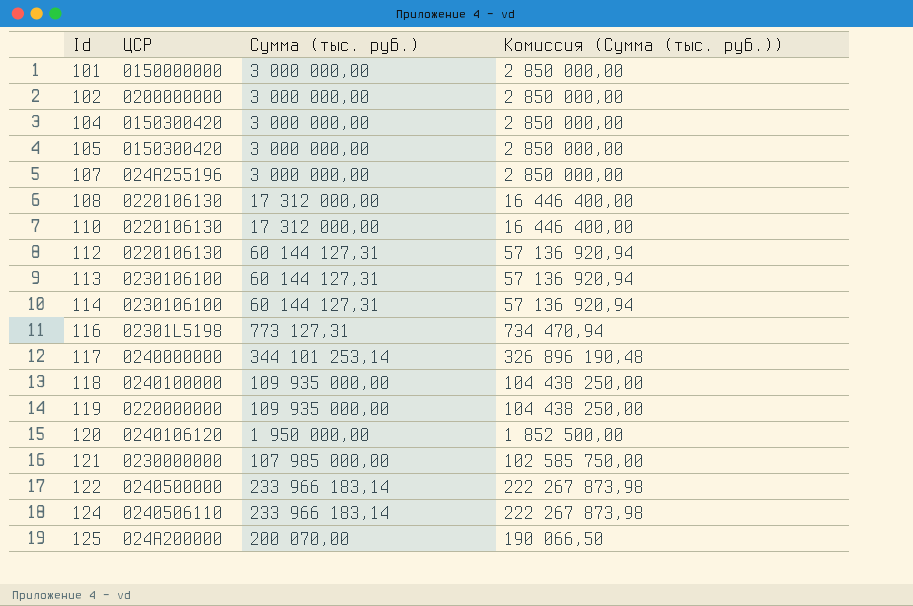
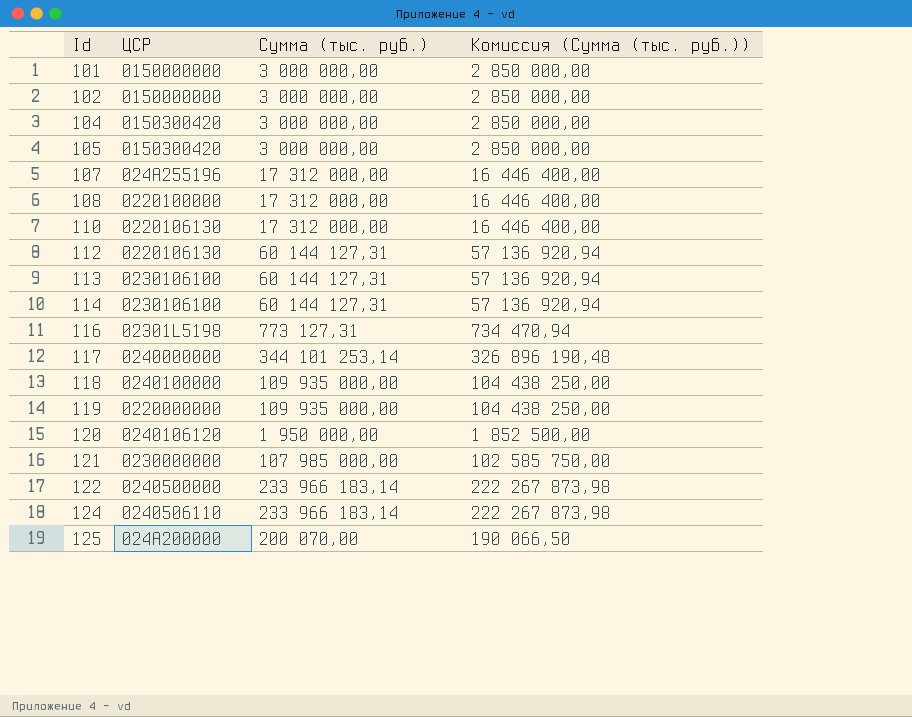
102 | ЦСР: 0200000000 -> 0150000000
107 | Сумма (тыс. руб.): 3 000 000,00 -> 17 312 000,00
107 | Комиссия (Сумма (тыс. руб.)): 2 850 000,00 -> 16 446 400,00
108 | ЦСР: 0220106130 -> 0220100000

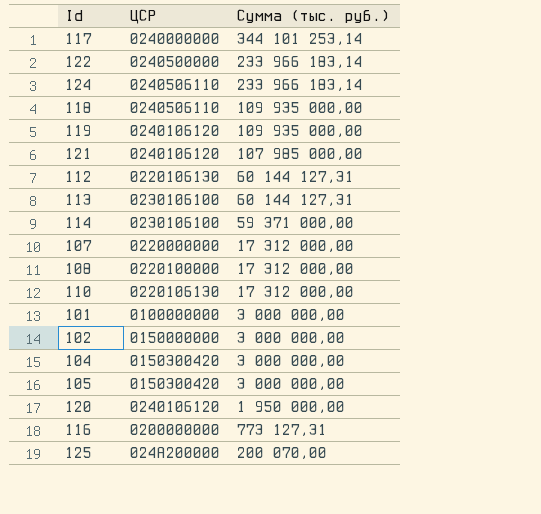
row order: Id ascending -> Сумма (тыс. руб.) descending
column Комиссия (Сумма (тыс. руб.)) | formula: [Сумма (тыс. руб.)] * 0,95 -> none
118 | ЦСР: 0240100000 -> 0240506110
119 | ЦСР: 0220000000 -> 0240106120
121 | ЦСР: 0230000000 -> 0240106120
114 | Сумма (тыс. руб.): 60 144 127,31 -> 59 371 000,00
107 | ЦСР: 024A255196 -> 0220000000
101 | ЦСР: 0150000000 -> 0100000000
116 | ЦСР: 02301L5198 -> 0200000000

